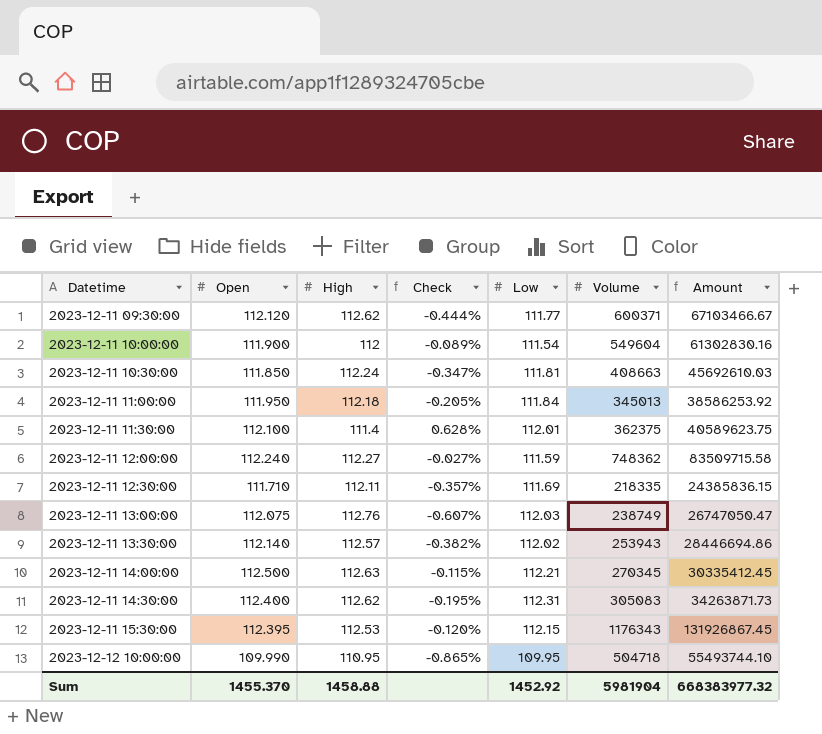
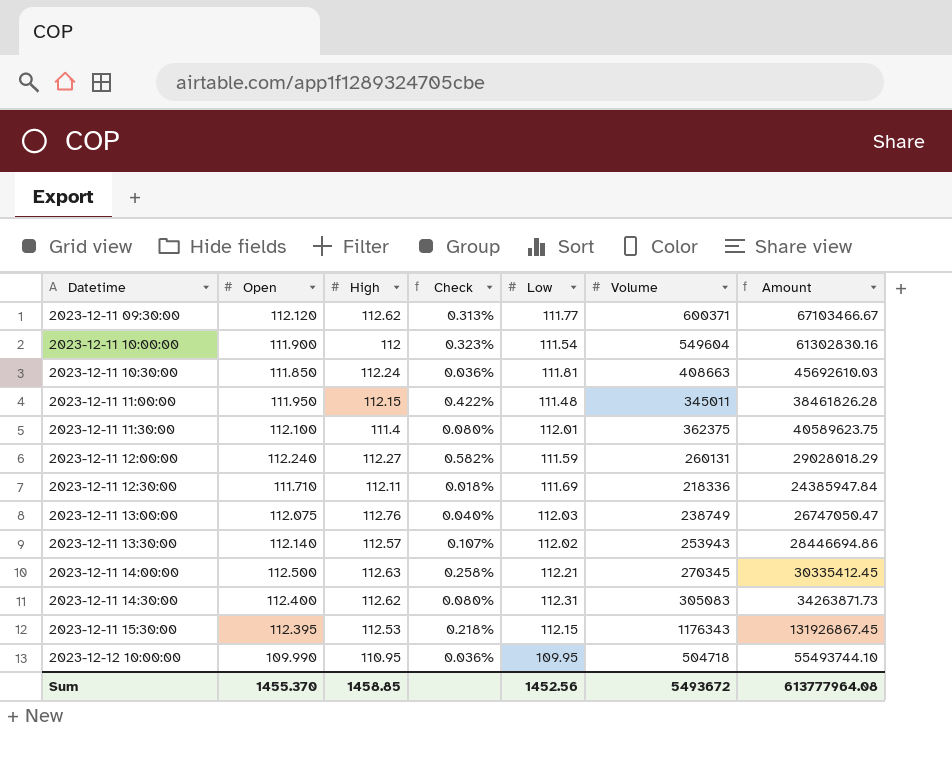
column Check | formula: ([Open] - [High]) / [High] -> ([Open] - [Low]) / [Low]
2023-12-11 11:00:00 | High: 112.18 -> 112.15
2023-12-11 11:00:00 | Low: 111.84 -> 111.48
2023-12-11 11:00:00 | Volume: 345013 -> 345011
2023-12-11 11:00:00 | Amount: 38586253.92 -> 38461826.28
2023-12-11 12:00:00 | Volume: 748362 -> 260131
2023-12-11 12:00:00 | Amount: 83509715.58 -> 29028018.29
2023-12-11 12:30:00 | Volume: 218335 -> 218336
2023-12-11 12:30:00 | Amount: 24385836.15 -> 24385947.84
Sum | High: 1458.88 -> 1458.85
Sum | Low: 1452.92 -> 1452.56
Sum | Volume: 5981904 -> 5493672
Sum | Amount: 668383977.32 -> 613777964.08

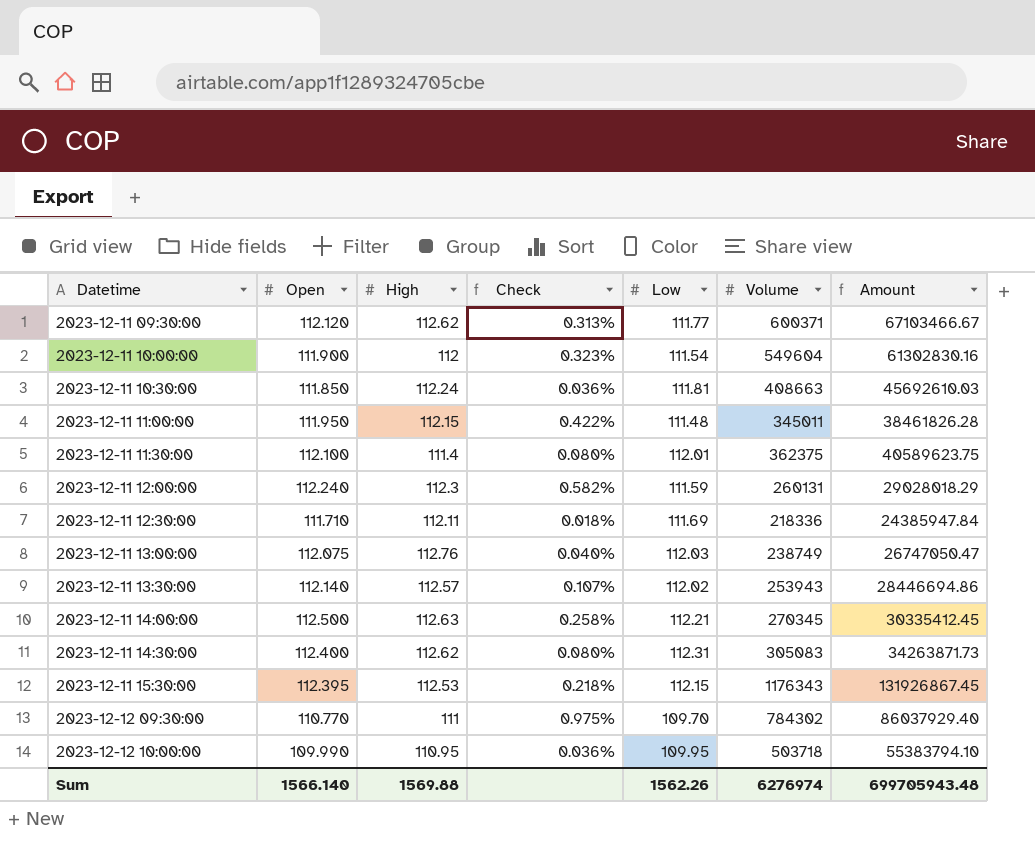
2023-12-11 12:00:00 | High: 112.27 -> 112.3
row 2023-12-12 09:30:00: none -> 110.770 | 111 | 0.975% | 109.70 | 784302 | 86037929.40
2023-12-12 10:00:00 | Volume: 504718 -> 503718
2023-12-12 10:00:00 | Amount: 55493744.10 -> 55383794.10
Sum | Open: 1455.370 -> 1566.140
Sum | High: 1458.85 -> 1569.88
Sum | Low: 1452.56 -> 1562.26
Sum | Volume: 5493672 -> 6276974
Sum | Amount: 613777964.08 -> 699705943.48

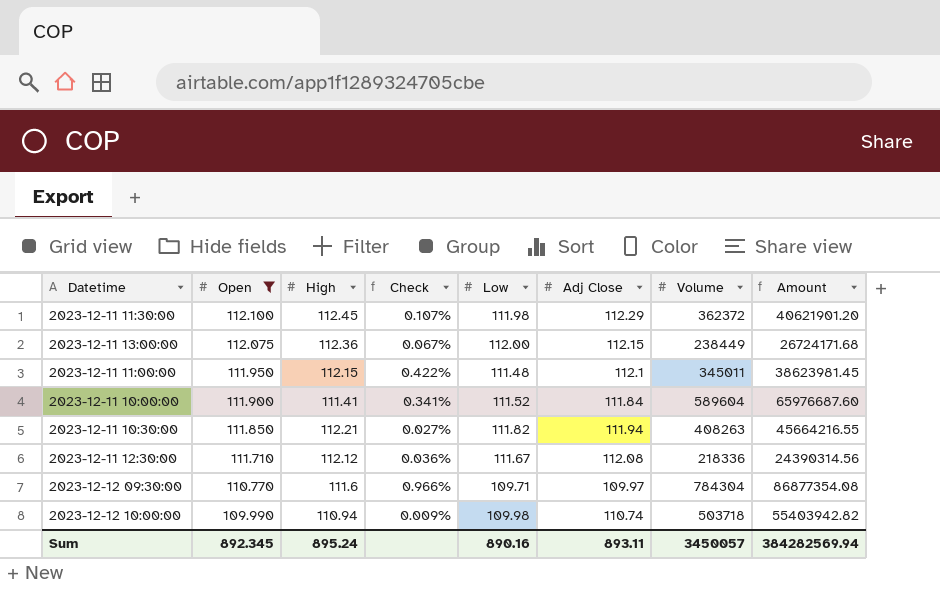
filter: none -> Open <= 112.100
row order: Datetime ascending -> Open descending
column Adj Close | position: none -> 6
column Amount | formula: [Low] * [Volume] -> [Open] * [Volume]
2023-12-11 11:30:00 | High: 111.4 -> 112.45
2023-12-11 11:30:00 | Check: 0.080% -> 0.107%
2023-12-11 11:30:00 | Low: 112.01 -> 111.98
2023-12-11 11:30:00 | Volume: 362375 -> 362372
2023-12-11 13:00:00 | High: 112.76 -> 112.36
2023-12-11 13:00:00 | Check: 0.040% -> 0.067%
2023-12-11 13:00:00 | Low: 112.03 -> 112.00
2023-12-11 13:00:00 | Volume: 238749 -> 238449
2023-12-11 10:00:00 | High: 112 -> 111.41
2023-12-11 10:00:00 | Check: 0.323% -> 0.341%
2023-12-11 10:00:00 | Low: 111.54 -> 111.52
2023-12-11 10:00:00 | Volume: 549604 -> 589604
2023-12-11 10:30:00 | High: 112.24 -> 112.21
2023-12-11 10:30:00 | Check: 0.036% -> 0.027%
2023-12-11 10:30:00 | Low: 111.81 -> 111.82
2023-12-11 10:30:00 | Volume: 408663 -> 408263
2023-12-11 12:30:00 | High: 112.11 -> 112.12
2023-12-11 12:30:00 | Check: 0.018% -> 0.036%
2023-12-11 12:30:00 | Low: 111.69 -> 111.67
2023-12-12 09:30:00 | High: 111 -> 111.6
2023-12-12 09:30:00 | Check: 0.975% -> 0.966%
2023-12-12 09:30:00 | Low: 109.70 -> 109.71
2023-12-12 09:30:00 | Volume: 784302 -> 784304
2023-12-12 10:00:00 | High: 110.95 -> 110.94
2023-12-12 10:00:00 | Check: 0.036% -> 0.009%
2023-12-12 10:00:00 | Low: 109.95 -> 109.98
Sum | Open: 1566.140 -> 892.345
Sum | High: 1569.88 -> 895.24
Sum | Low: 1562.26 -> 890.16
Sum | Volume: 6276974 -> 3450057
Sum | Amount: 699705943.48 -> 384282569.94

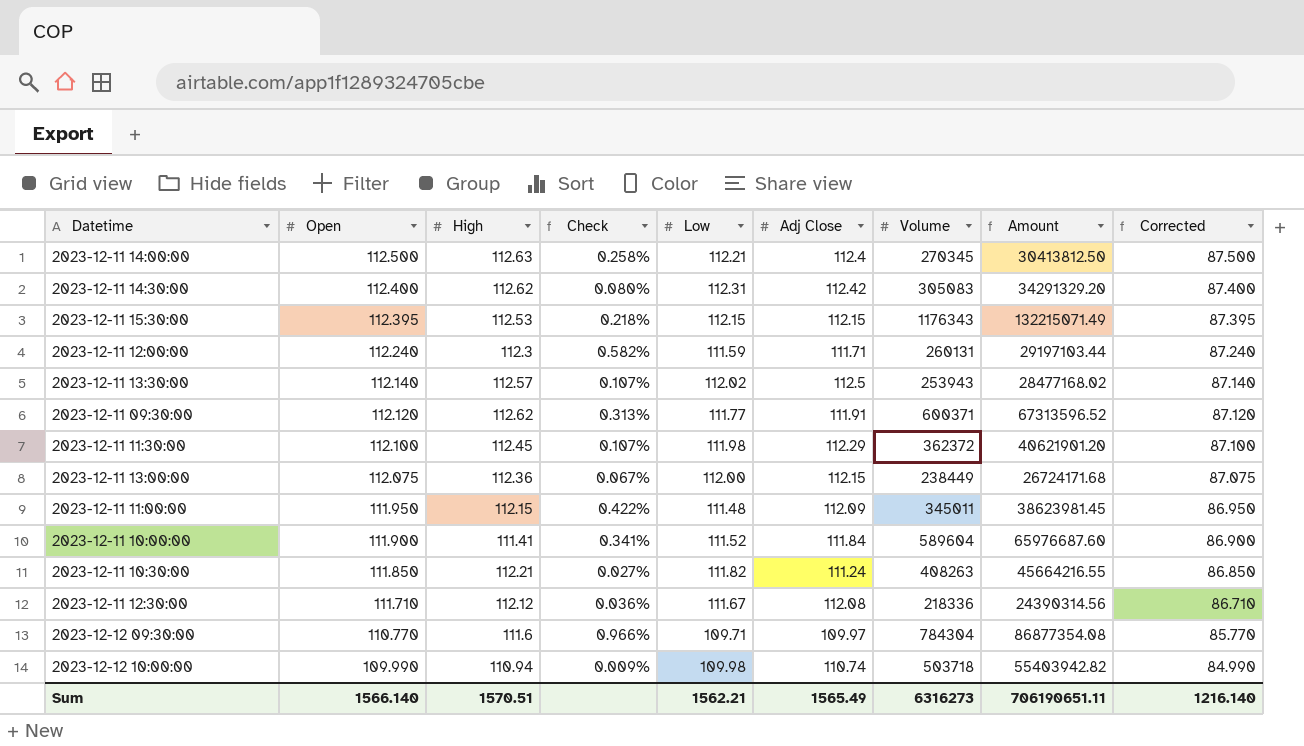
filter: Open <= 112.100 -> none
column Corrected | formula: none -> [Open] - 25
2023-12-11 11:00:00 | Adj Close: 112.1 -> 112.09
2023-12-11 10:30:00 | Adj Close: 111.94 -> 111.24
Sum | Open: 892.345 -> 1566.140
Sum | High: 895.24 -> 1570.51
Sum | Low: 890.16 -> 1562.21
Sum | Adj Close: 893.11 -> 1565.49
Sum | Volume: 3450057 -> 6316273
Sum | Amount: 384282569.94 -> 706190651.11

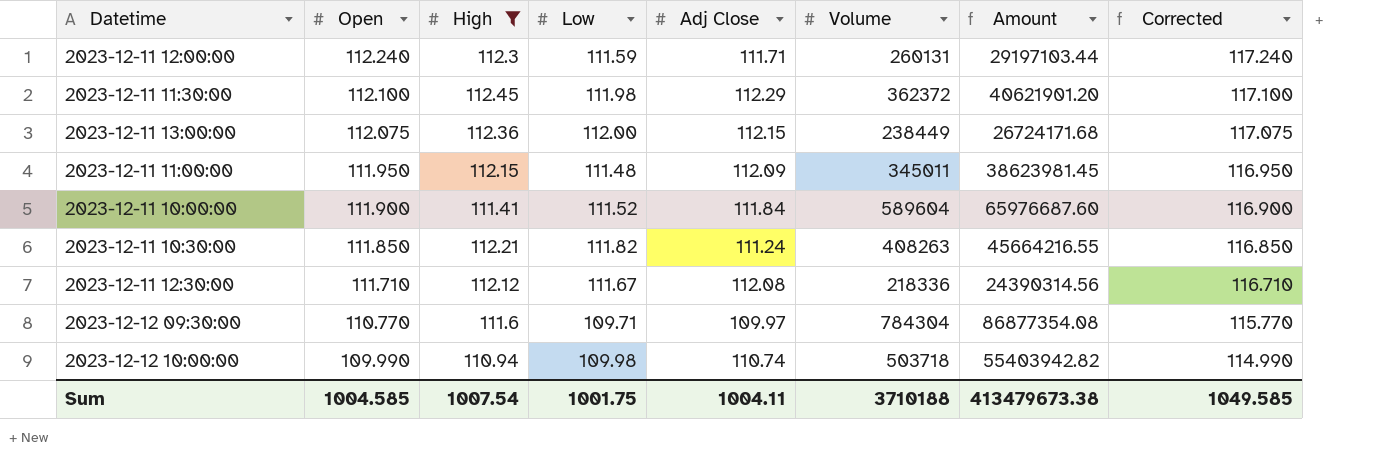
filter: none -> High <= 112.45
column Check | formula: ([Open] - [Low]) / [Low] -> none
column Corrected | formula: [Open] - 25 -> [Open] + 5
Sum | Open: 1566.140 -> 1004.585
Sum | High: 1570.51 -> 1007.54
Sum | Low: 1562.21 -> 1001.75
Sum | Adj Close: 1565.49 -> 1004.11
Sum | Volume: 6316273 -> 3710188
Sum | Amount: 706190651.11 -> 413479673.38
Sum | Corrected: 1216.140 -> 1049.585

